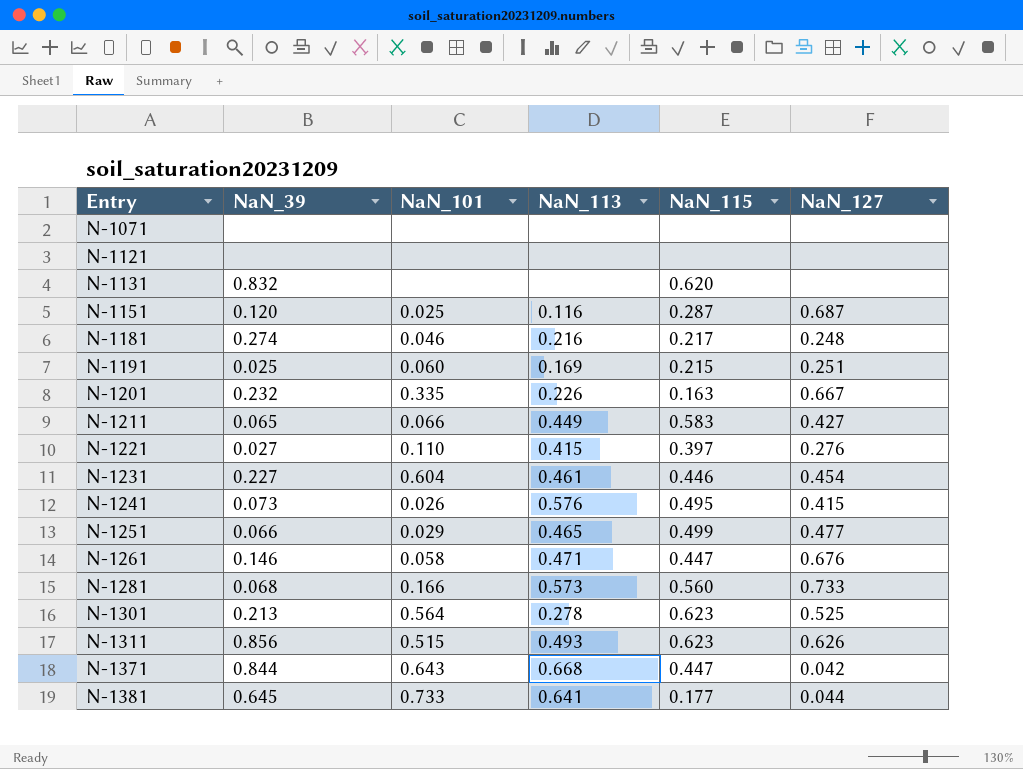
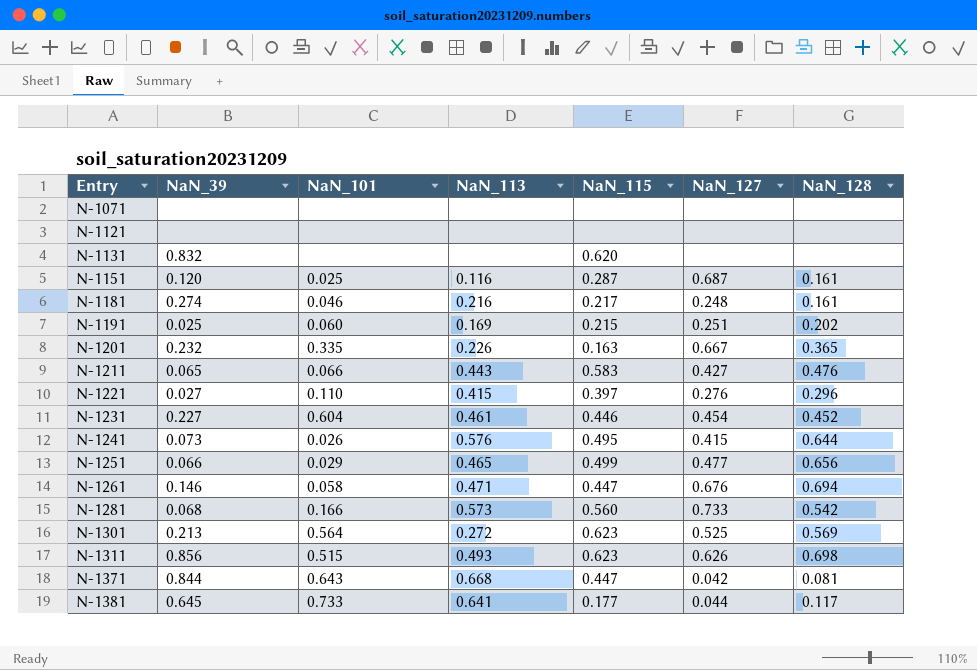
column NaN_128 | position: none -> 7
N-1211 | NaN_113: 0.449 -> 0.443
N-1301 | NaN_113: 0.278 -> 0.272

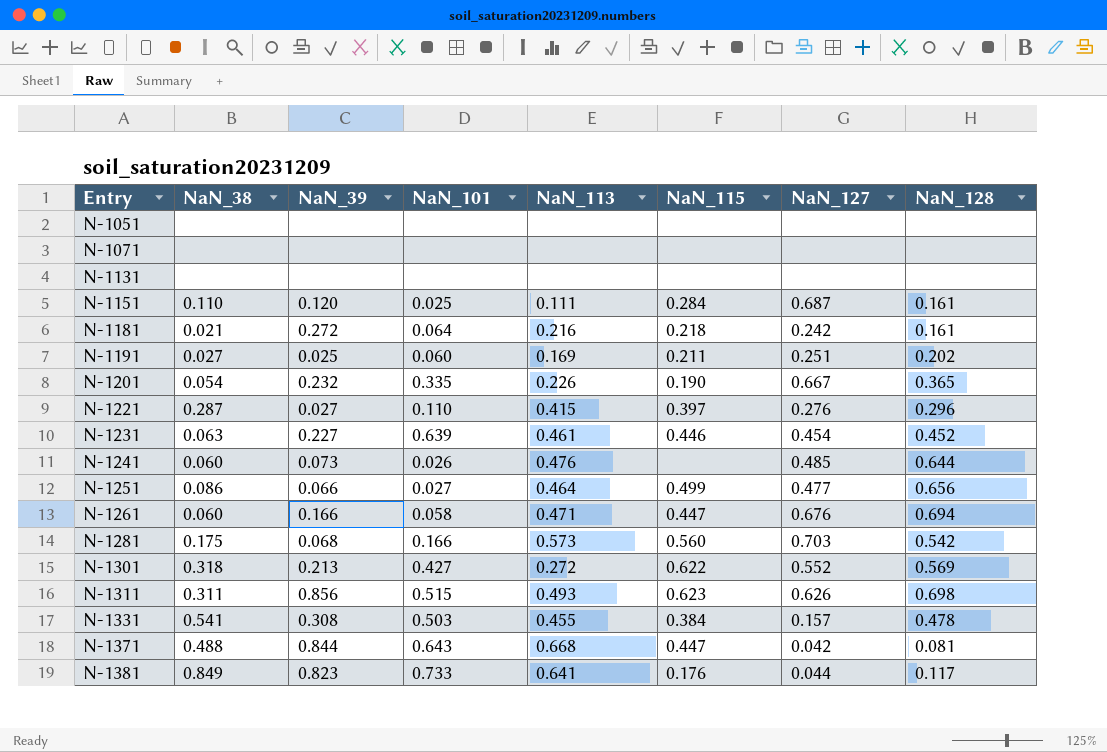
column NaN_38 | position: none -> 2
row N-1121: none | none | none | none | none | none -> none
row N-1211: 0.065 | 0.066 | 0.443 | 0.583 | 0.427 | 0.476 -> none
row N-1051: none -> none | none | none | none | none | none | none
N-1131 | NaN_39: 0.832 -> none
N-1131 | NaN_115: 0.620 -> none
N-1151 | NaN_113: 0.116 -> 0.111
N-1151 | NaN_115: 0.287 -> 0.284
N-1181 | NaN_39: 0.274 -> 0.272
N-1181 | NaN_101: 0.046 -> 0.064
N-1181 | NaN_115: 0.217 -> 0.218
N-1181 | NaN_127: 0.248 -> 0.242
N-1191 | NaN_115: 0.215 -> 0.211
N-1201 | NaN_115: 0.163 -> 0.190
N-1231 | NaN_101: 0.604 -> 0.639
N-1241 | NaN_113: 0.576 -> 0.476
N-1241 | NaN_115: 0.495 -> none
N-1241 | NaN_127: 0.415 -> 0.485
N-1251 | NaN_101: 0.029 -> 0.027
N-1251 | NaN_113: 0.465 -> 0.464
N-1261 | NaN_39: 0.146 -> 0.166
N-1281 | NaN_127: 0.733 -> 0.703
N-1301 | NaN_101: 0.564 -> 0.427
N-1301 | NaN_115: 0.623 -> 0.622
N-1301 | NaN_127: 0.525 -> 0.552
row N-1331: none -> 0.541 | 0.308 | 0.503 | 0.455 | 0.384 | 0.157 | 0.478
N-1381 | NaN_39: 0.645 -> 0.823
N-1381 | NaN_115: 0.177 -> 0.176

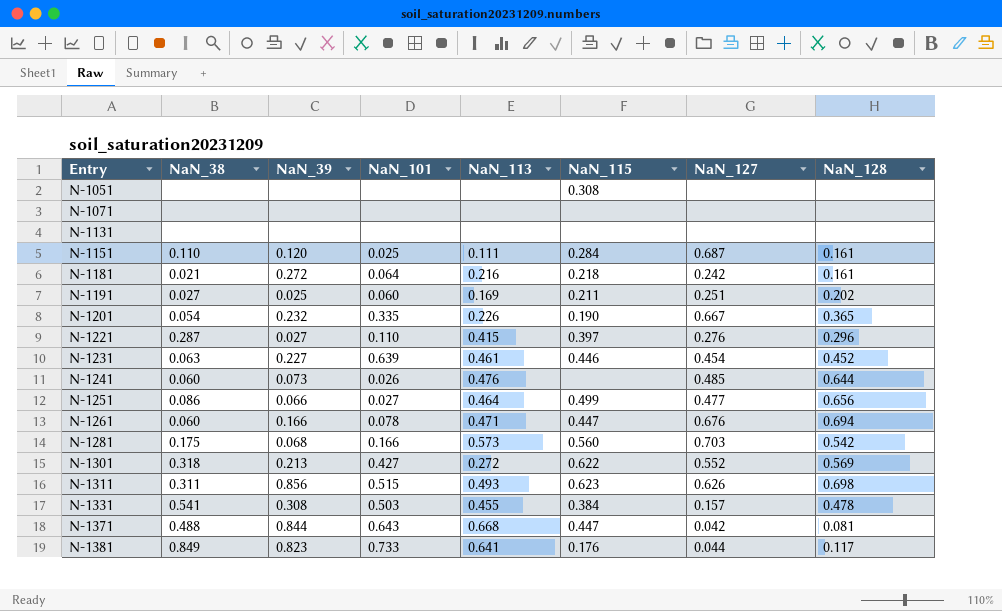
N-1051 | NaN_115: none -> 0.308
N-1261 | NaN_101: 0.058 -> 0.078

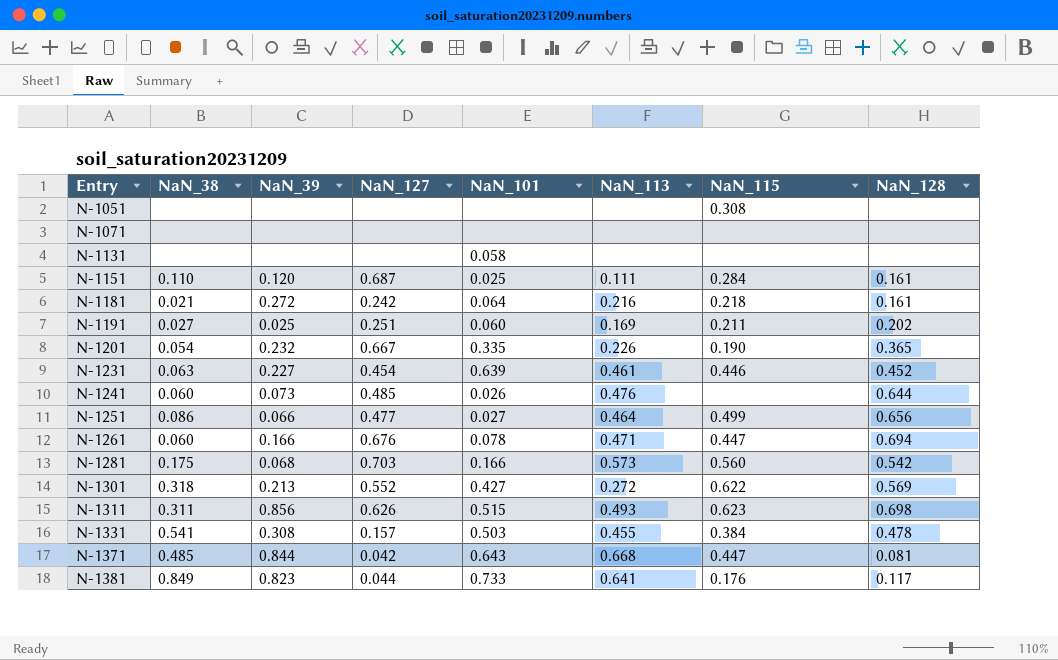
column NaN_127 | position: 7 -> 4
row N-1221: 0.287 | 0.027 | 0.110 | 0.415 | 0.397 | 0.276 | 0.296 -> none
N-1131 | NaN_101: none -> 0.058
N-1371 | NaN_38: 0.488 -> 0.485

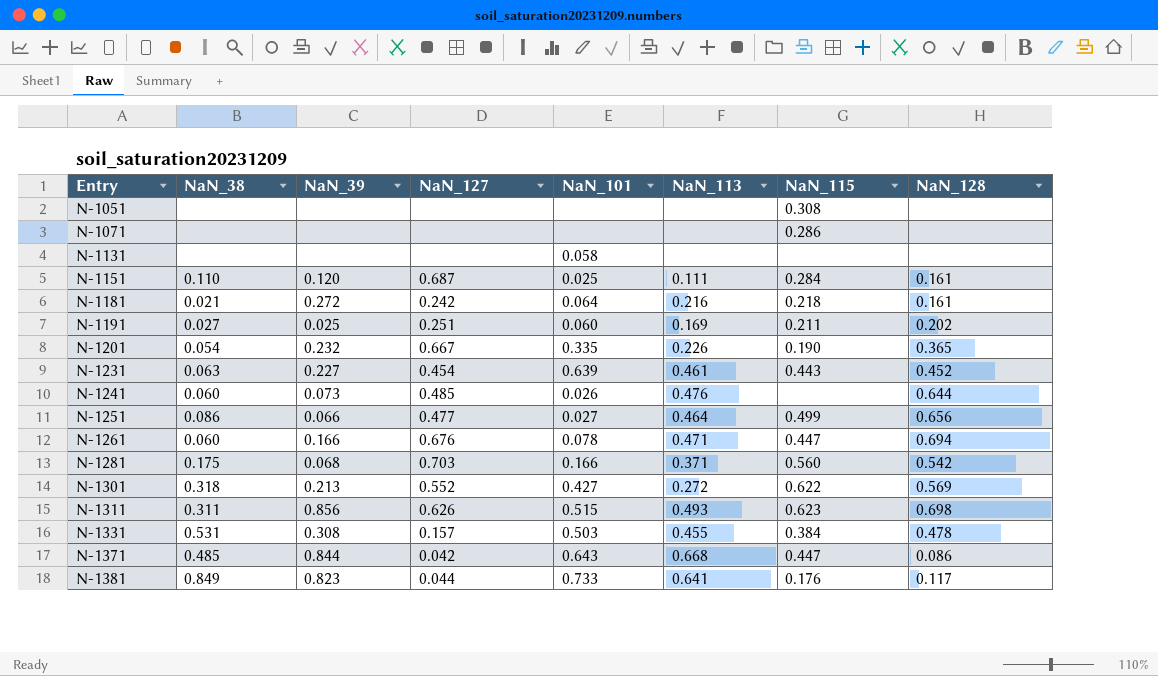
N-1071 | NaN_115: none -> 0.286
N-1231 | NaN_115: 0.446 -> 0.443
N-1281 | NaN_113: 0.573 -> 0.371
N-1331 | NaN_38: 0.541 -> 0.531
N-1371 | NaN_128: 0.081 -> 0.086

